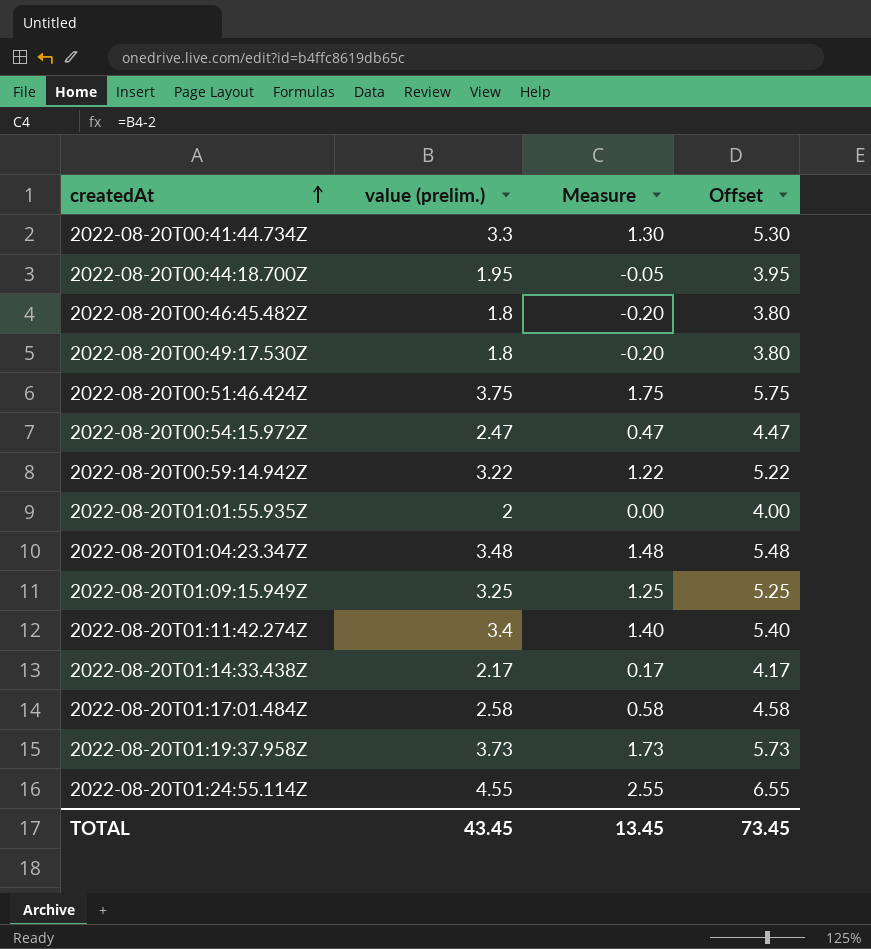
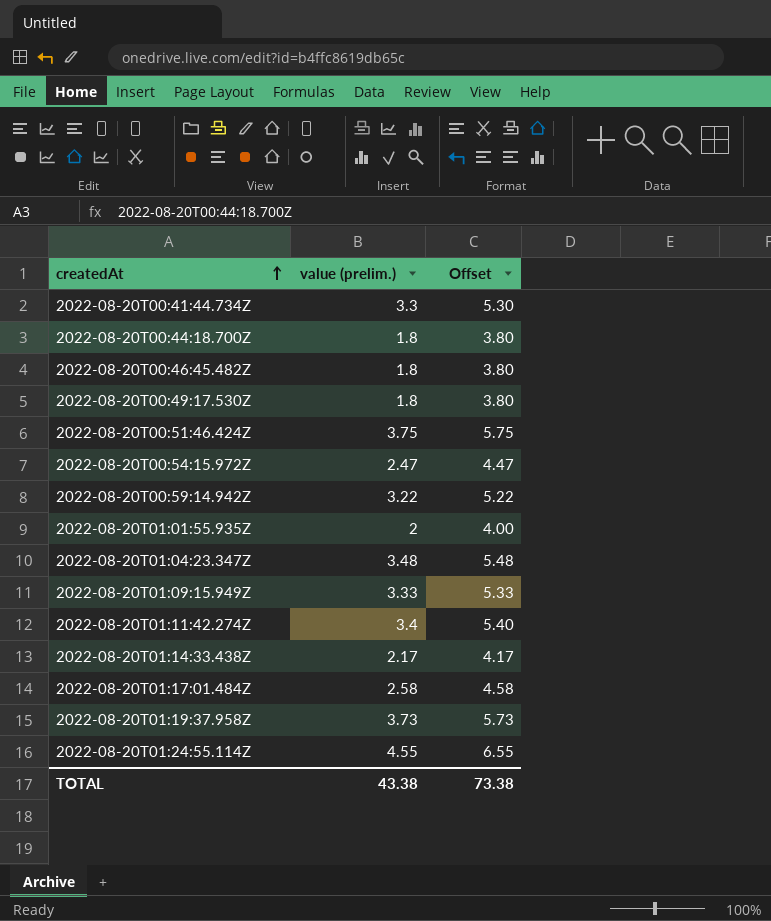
column Measure | formula: [value (prelim.)] - 2 -> none
2022-08-20T00:44:18.700Z | value (prelim.): 1.95 -> 1.8
2022-08-20T00:44:18.700Z | Offset: 3.95 -> 3.80
2022-08-20T01:09:15.949Z | value (prelim.): 3.25 -> 3.33
2022-08-20T01:09:15.949Z | Offset: 5.25 -> 5.33
TOTAL | value (prelim.): 43.45 -> 43.38
TOTAL | Offset: 73.45 -> 73.38

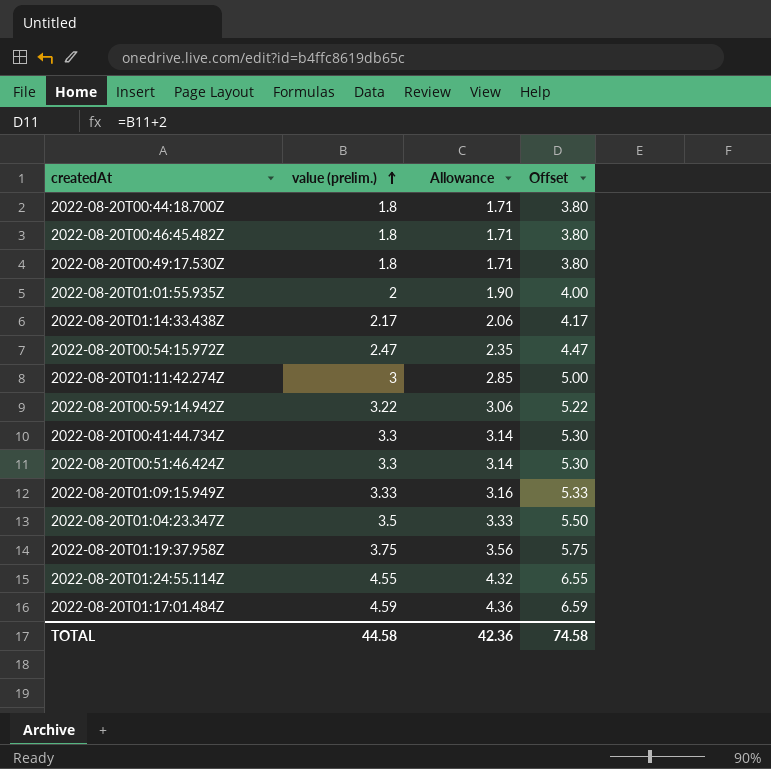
row order: createdAt ascending -> value (prelim.) ascending
column Allowance | formula: none -> [value (prelim.)] * 0.95
2022-08-20T01:11:42.274Z | value (prelim.): 3.4 -> 3
2022-08-20T01:11:42.274Z | Offset: 5.40 -> 5.00
2022-08-20T00:51:46.424Z | value (prelim.): 3.75 -> 3.3
2022-08-20T00:51:46.424Z | Offset: 5.75 -> 5.30
2022-08-20T01:04:23.347Z | value (prelim.): 3.48 -> 3.5
2022-08-20T01:04:23.347Z | Offset: 5.48 -> 5.50
2022-08-20T01:19:37.958Z | value (prelim.): 3.73 -> 3.75
2022-08-20T01:19:37.958Z | Offset: 5.73 -> 5.75
2022-08-20T01:17:01.484Z | value (prelim.): 2.58 -> 4.59
2022-08-20T01:17:01.484Z | Offset: 4.58 -> 6.59
TOTAL | value (prelim.): 43.38 -> 44.58
TOTAL | Offset: 73.38 -> 74.58

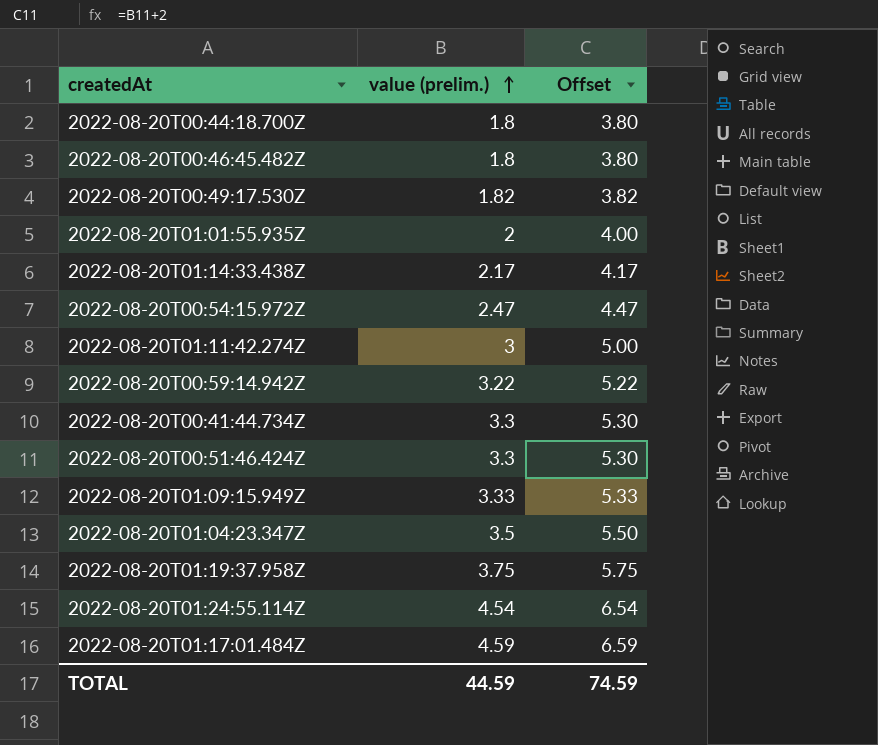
column Allowance | formula: [value (prelim.)] * 0.95 -> none
2022-08-20T00:49:17.530Z | value (prelim.): 1.8 -> 1.82
2022-08-20T00:49:17.530Z | Offset: 3.80 -> 3.82
2022-08-20T01:24:55.114Z | value (prelim.): 4.55 -> 4.54
2022-08-20T01:24:55.114Z | Offset: 6.55 -> 6.54
TOTAL | value (prelim.): 44.58 -> 44.59
TOTAL | Offset: 74.58 -> 74.59

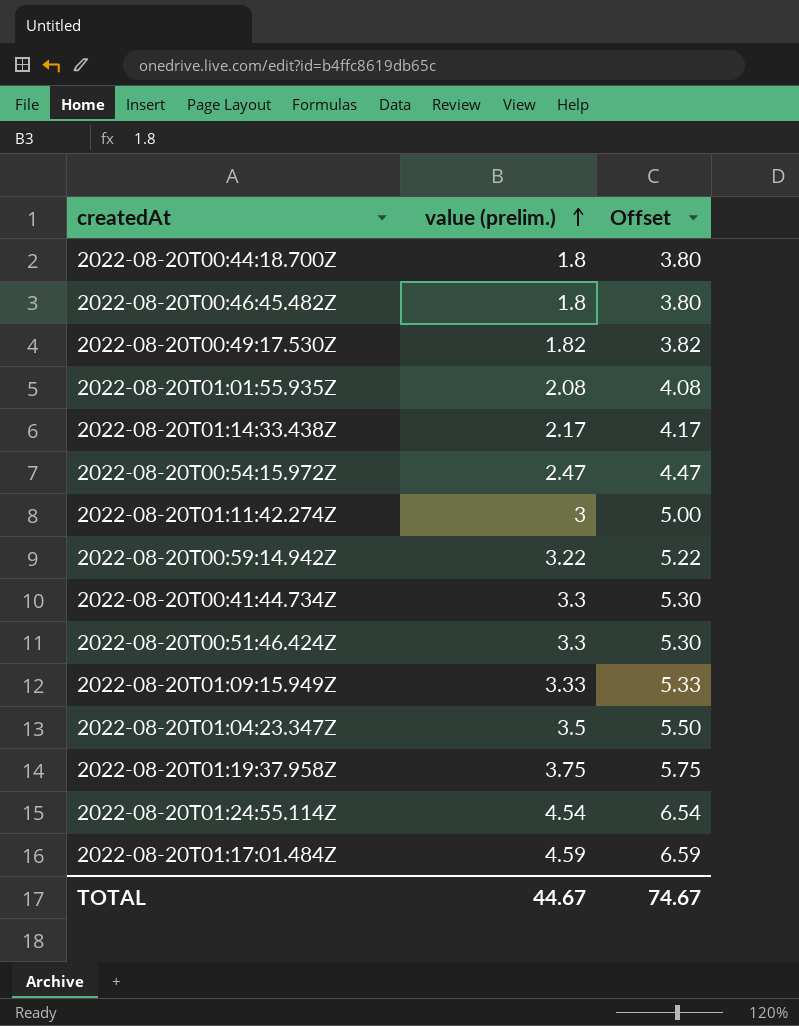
2022-08-20T01:01:55.935Z | value (prelim.): 2 -> 2.08
2022-08-20T01:01:55.935Z | Offset: 4.00 -> 4.08
TOTAL | value (prelim.): 44.59 -> 44.67
TOTAL | Offset: 74.59 -> 74.67

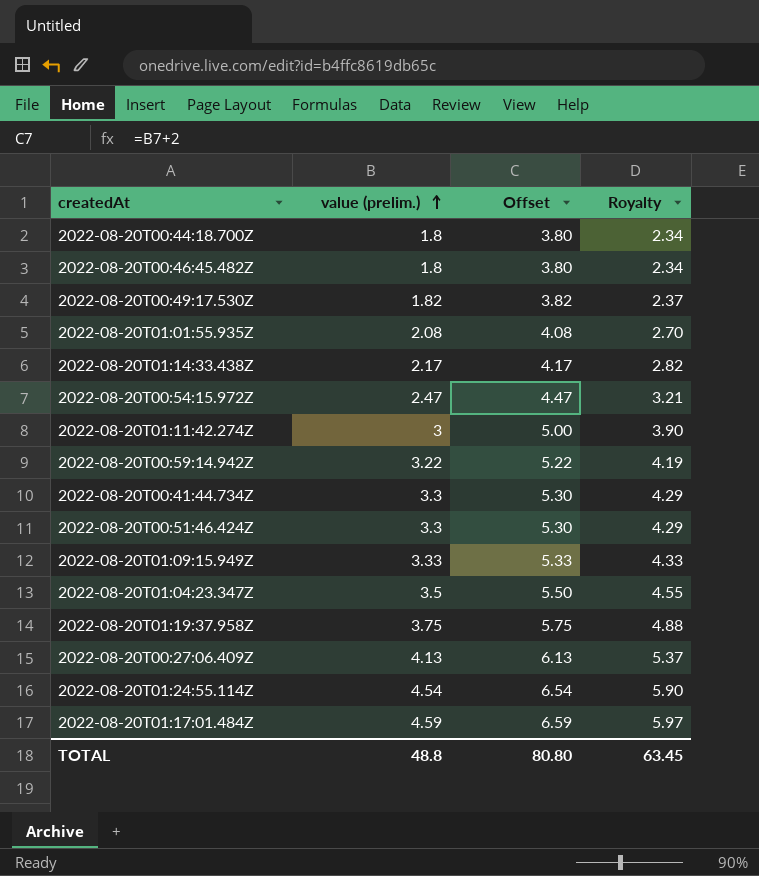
column Royalty | formula: none -> [value (prelim.)] * 1.3
row 2022-08-20T00:27:06.409Z: none -> 4.13 | 6.13 | 5.37
TOTAL | value (prelim.): 44.67 -> 48.8
TOTAL | Offset: 74.67 -> 80.80

